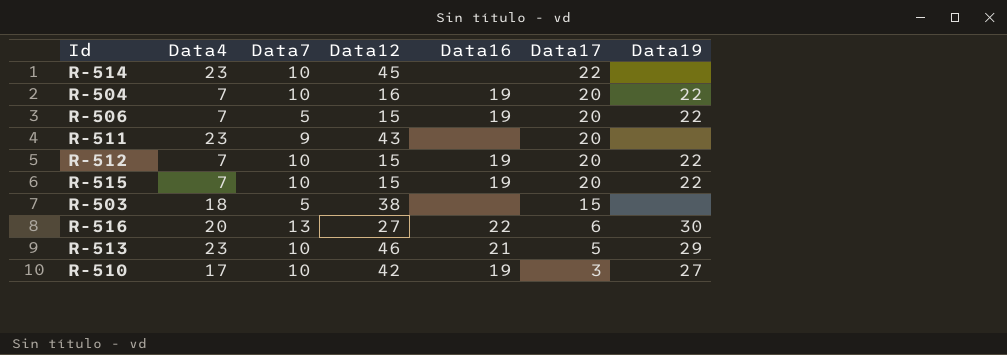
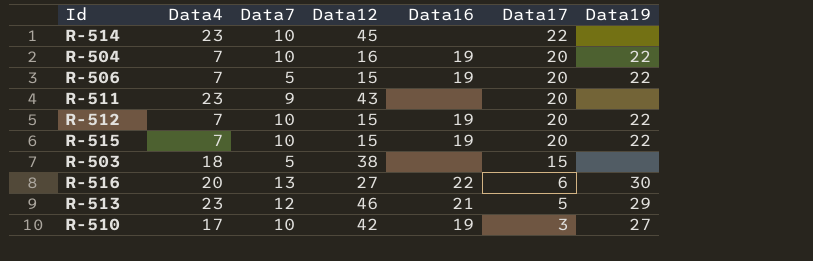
R-513 | Data7: 10 -> 12

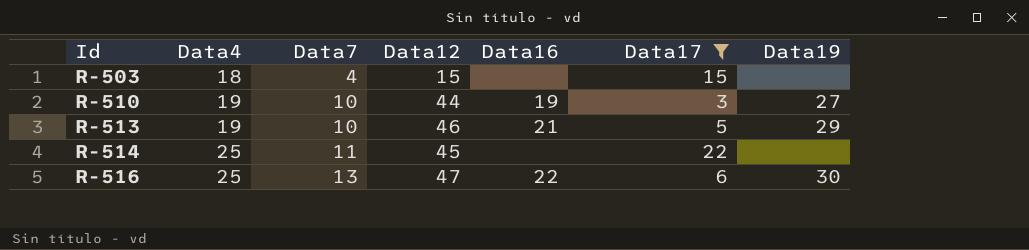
filter: none -> Data17 != 20
row order: Data17 descending -> Id ascending
R-503 | Data7: 5 -> 4
R-503 | Data12: 38 -> 15
R-510 | Data4: 17 -> 19
R-510 | Data12: 42 -> 44
R-513 | Data4: 23 -> 19
R-513 | Data7: 12 -> 10
R-514 | Data4: 23 -> 25
R-514 | Data7: 10 -> 11
R-516 | Data4: 20 -> 25
R-516 | Data12: 27 -> 47

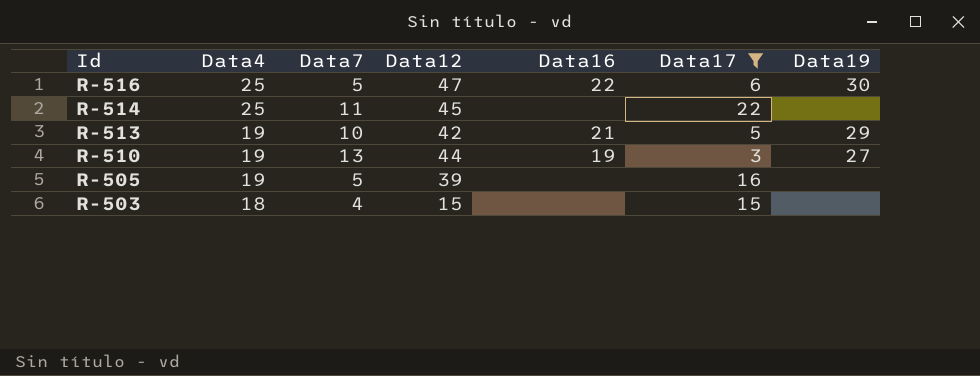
row order: Id ascending -> Id descending
R-516 | Data7: 13 -> 5
R-513 | Data12: 46 -> 42
R-510 | Data7: 10 -> 13
row R-505: none -> 19 | 5 | 39 | none | 16 | none

